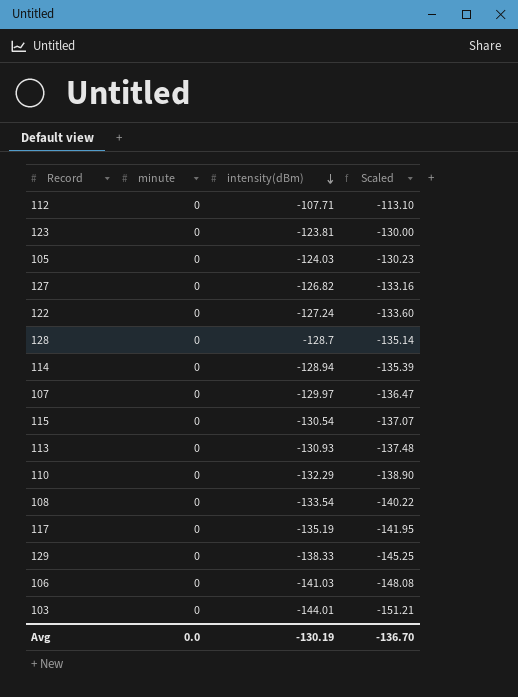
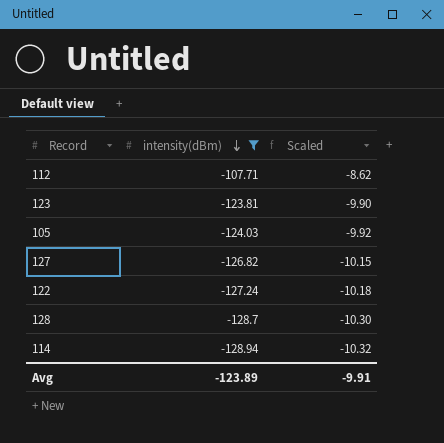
filter: none -> intensity(dBm) >= -128.94
column minute | position: 2 -> none
column Scaled | formula: [intensity(dBm)] * 1.05 -> [intensity(dBm)] * 0.08
Avg | intensity(dBm): -130.19 -> -123.89
Avg | Scaled: -136.70 -> -9.91

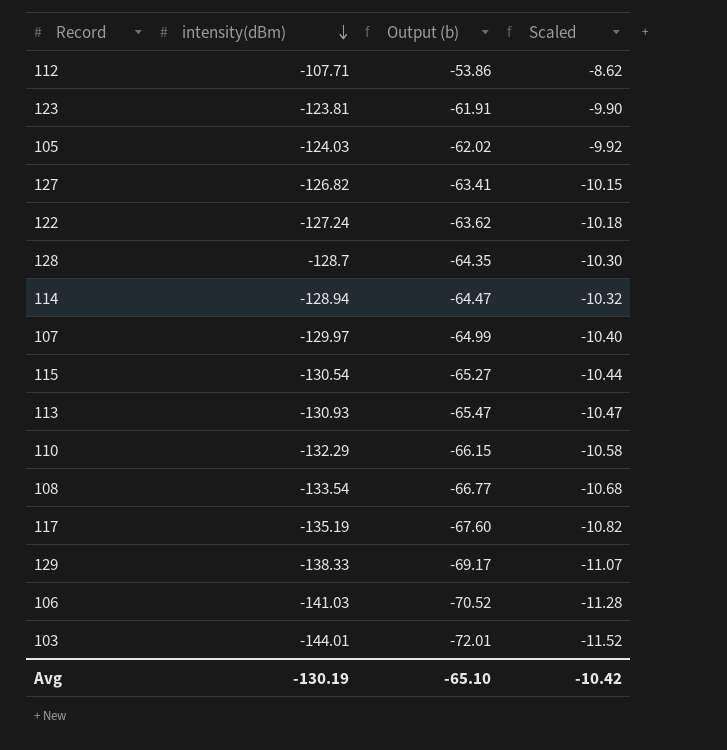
filter: intensity(dBm) >= -128.94 -> none
column Output (b) | formula: none -> [intensity(dBm)] * 0.5
Avg | intensity(dBm): -123.89 -> -130.19
Avg | Scaled: -9.91 -> -10.42

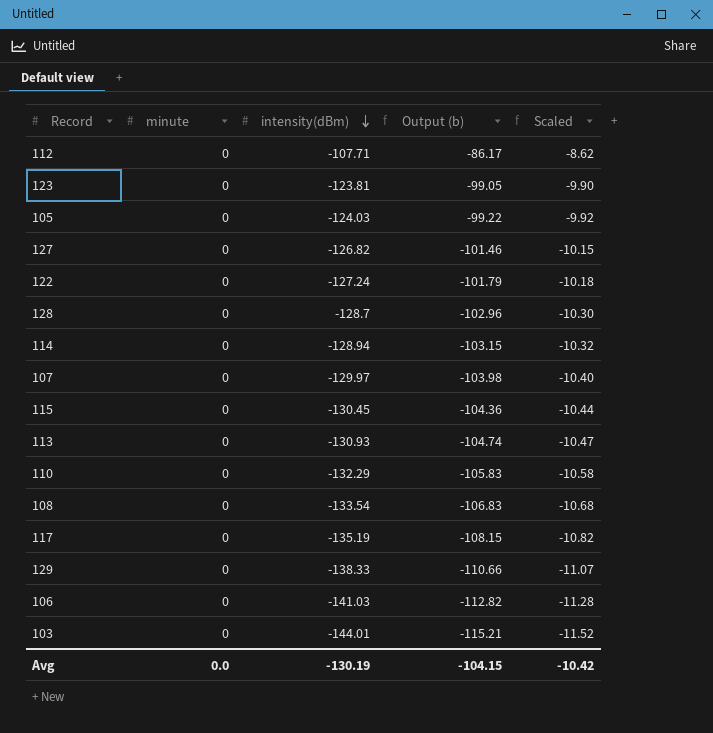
column minute | position: none -> 2
column Output (b) | formula: [intensity(dBm)] * 0.5 -> [intensity(dBm)] * 0.8
115 | intensity(dBm): -130.54 -> -130.45
Avg | Output (b): -65.10 -> -104.15

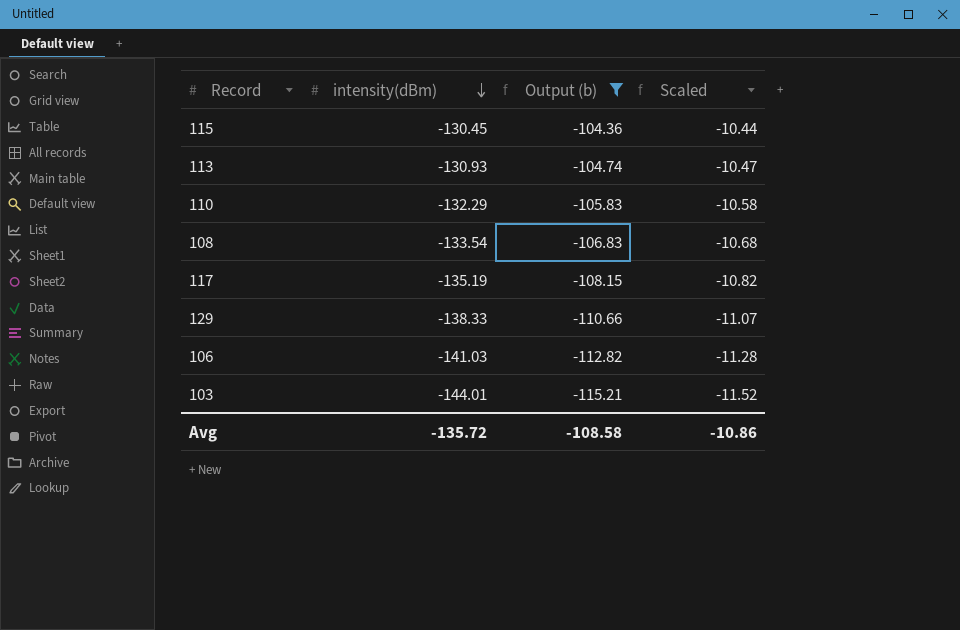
filter: none -> Output (b) <= -104.36
column minute | position: 2 -> none
Avg | intensity(dBm): -130.19 -> -135.72
Avg | Output (b): -104.15 -> -108.58
Avg | Scaled: -10.42 -> -10.86

